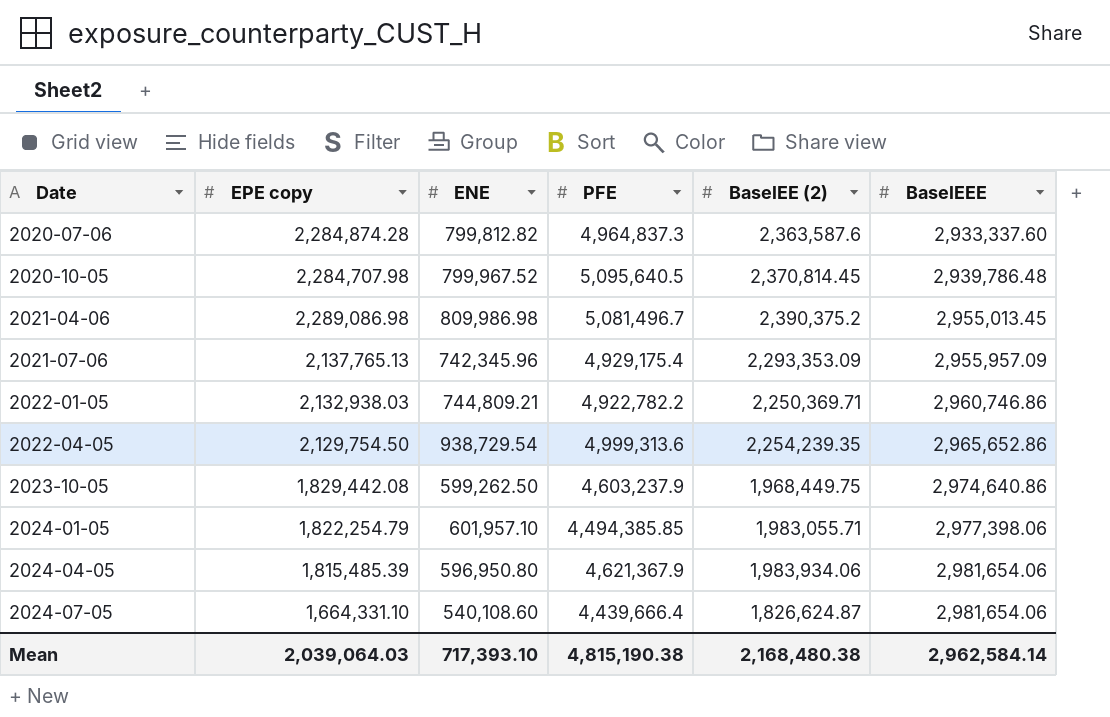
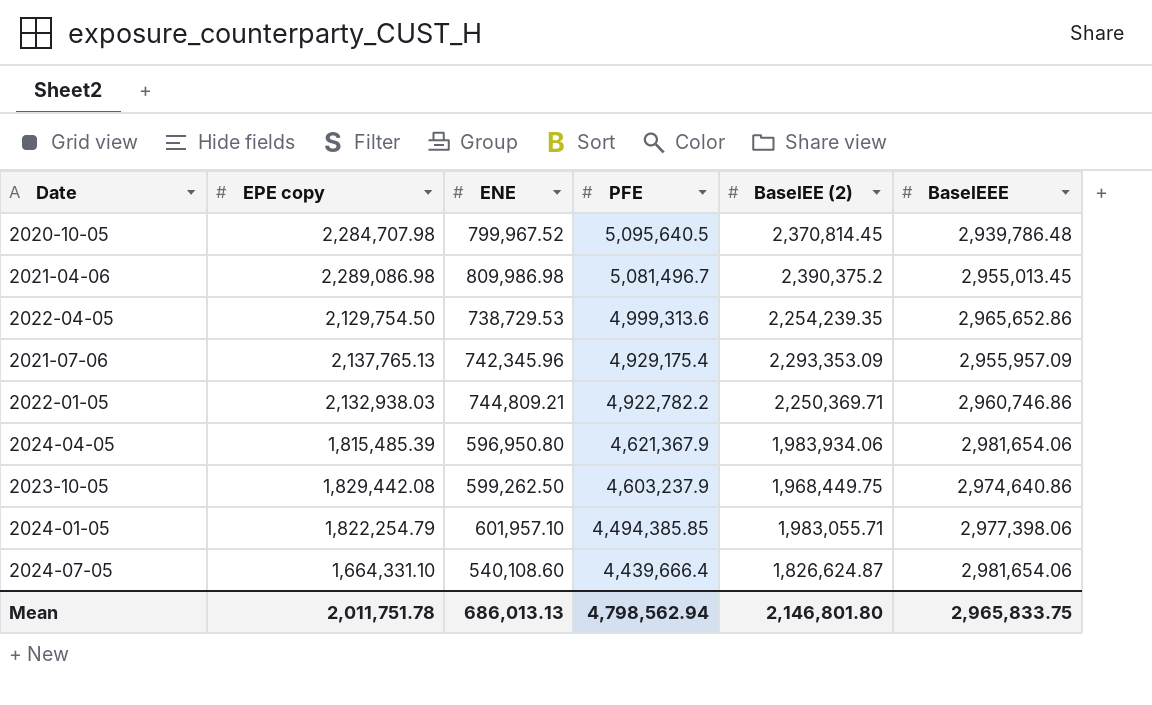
row order: Date ascending -> PFE descending
row 2020-07-06: 2,284,874.28 | 799,812.82 | 4,964,837.3 | 2,363,587.6 | 2,933,337.60 -> none
2022-04-05 | ENE: 938,729.54 -> 738,729.53
Mean | EPE copy: 2,039,064.03 -> 2,011,751.78
Mean | ENE: 717,393.10 -> 686,013.13
Mean | PFE: 4,815,190.38 -> 4,798,562.94
Mean | BaselEE (2): 2,168,480.38 -> 2,146,801.80
Mean | BaselEEE: 2,962,584.14 -> 2,965,833.75

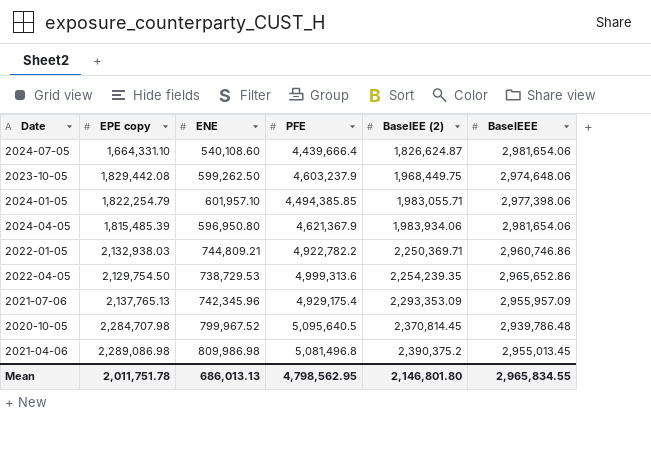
row order: PFE descending -> BaselEE (2) ascending
2023-10-05 | BaselEEE: 2,974,640.86 -> 2,974,648.06
2021-04-06 | PFE: 5,081,496.7 -> 5,081,496.8
Mean | PFE: 4,798,562.94 -> 4,798,562.95
Mean | BaselEEE: 2,965,833.75 -> 2,965,834.55

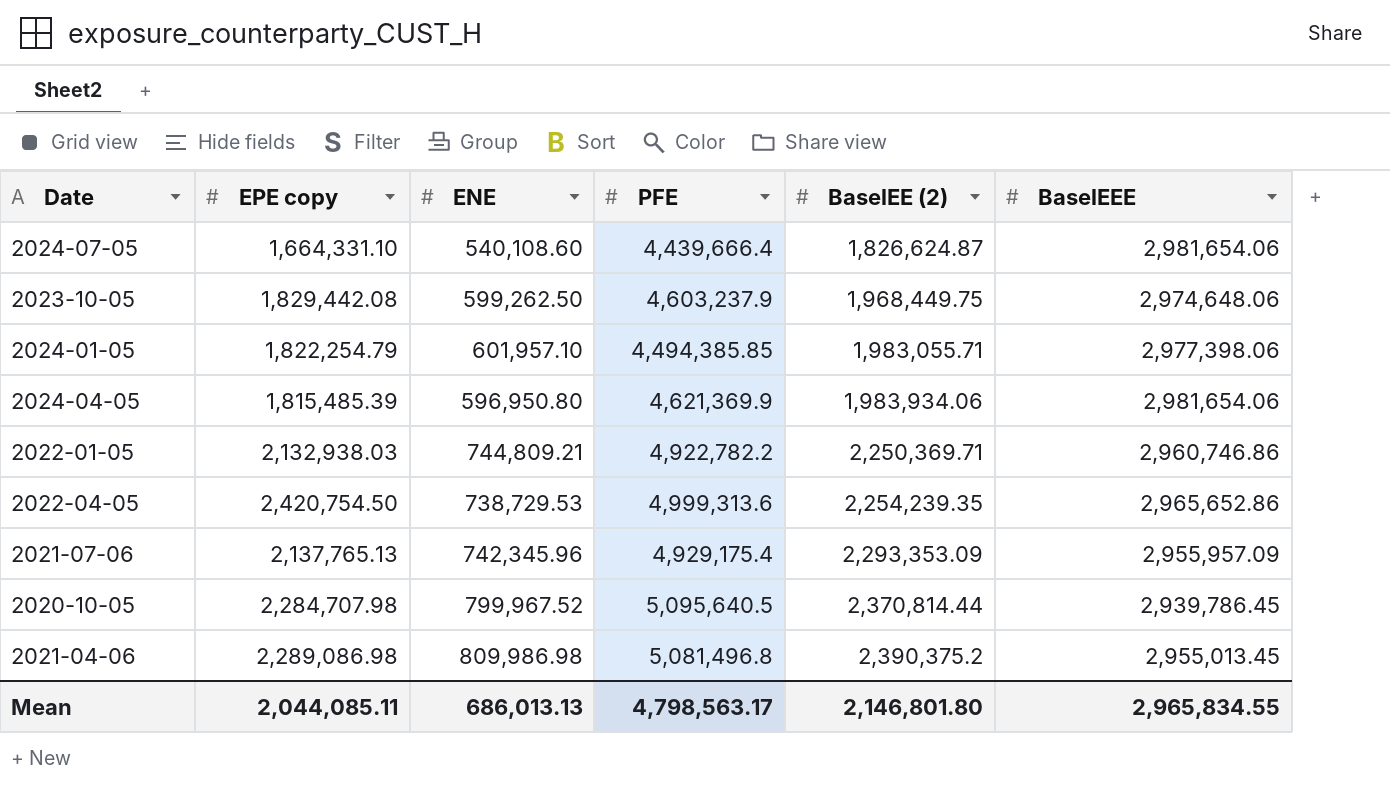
2024-04-05 | PFE: 4,621,367.9 -> 4,621,369.9
2022-04-05 | EPE copy: 2,129,754.50 -> 2,420,754.50
2020-10-05 | BaselEE (2): 2,370,814.45 -> 2,370,814.44
2020-10-05 | BaselEEE: 2,939,786.48 -> 2,939,786.45
Mean | EPE copy: 2,011,751.78 -> 2,044,085.11
Mean | PFE: 4,798,562.95 -> 4,798,563.17

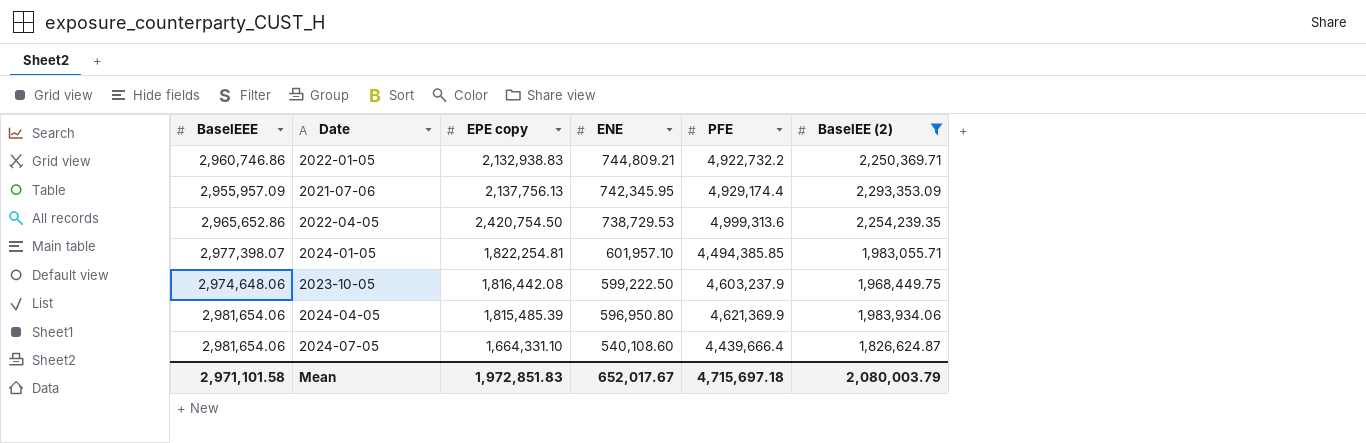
filter: none -> BaselEE (2) <= 2,293,353.09
row order: BaselEE (2) ascending -> ENE descending
column BaselEEE | position: 6 -> 1
2022-01-05 | EPE copy: 2,132,938.03 -> 2,132,938.83
2022-01-05 | PFE: 4,922,782.2 -> 4,922,732.2
2021-07-06 | EPE copy: 2,137,765.13 -> 2,137,756.13
2021-07-06 | ENE: 742,345.96 -> 742,345.95
2021-07-06 | PFE: 4,929,175.4 -> 4,929,174.4
2024-01-05 | BaselEEE: 2,977,398.06 -> 2,977,398.07
2024-01-05 | EPE copy: 1,822,254.79 -> 1,822,254.81
2023-10-05 | EPE copy: 1,829,442.08 -> 1,816,442.08
2023-10-05 | ENE: 599,262.50 -> 599,222.50
Mean | BaselEEE: 2,965,834.55 -> 2,971,101.58
Mean | EPE copy: 2,044,085.11 -> 1,972,851.83
Mean | ENE: 686,013.13 -> 652,017.67
Mean | PFE: 4,798,563.17 -> 4,715,697.18
Mean | BaselEE (2): 2,146,801.80 -> 2,080,003.79

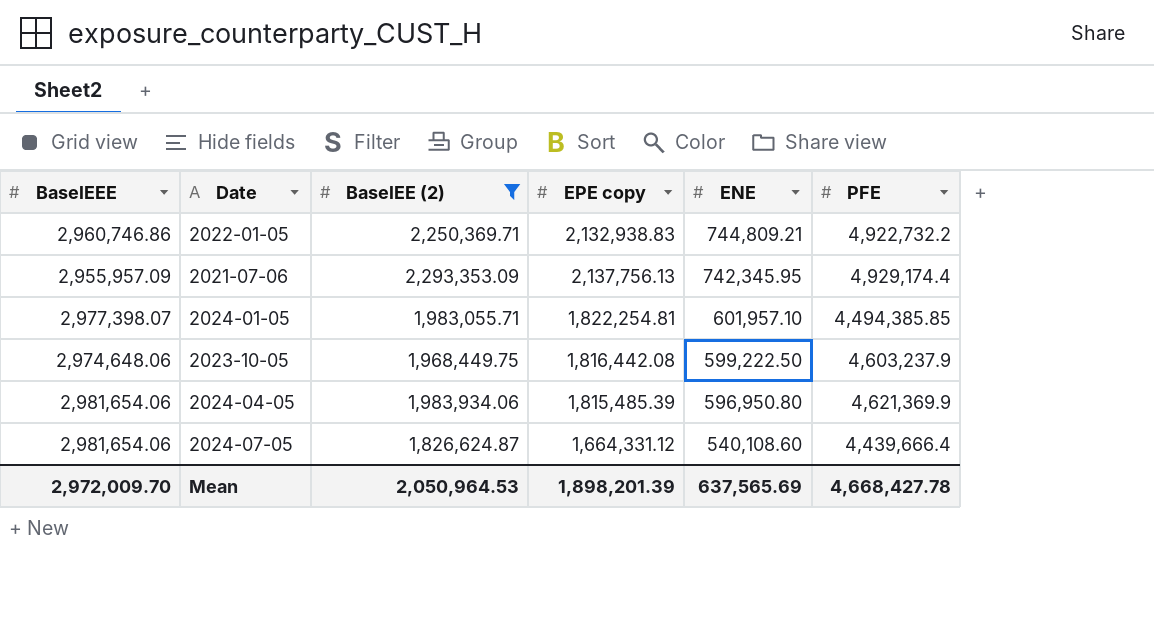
column BaselEE (2) | position: 6 -> 3
row 2022-04-05: 2,965,652.86 | 2,420,754.50 | 738,729.53 | 4,999,313.6 | 2,254,239.35 -> none
2024-07-05 | EPE copy: 1,664,331.10 -> 1,664,331.12
Mean | BaselEEE: 2,971,101.58 -> 2,972,009.70
Mean | BaselEE (2): 2,080,003.79 -> 2,050,964.53
Mean | EPE copy: 1,972,851.83 -> 1,898,201.39
Mean | ENE: 652,017.67 -> 637,565.69
Mean | PFE: 4,715,697.18 -> 4,668,427.78

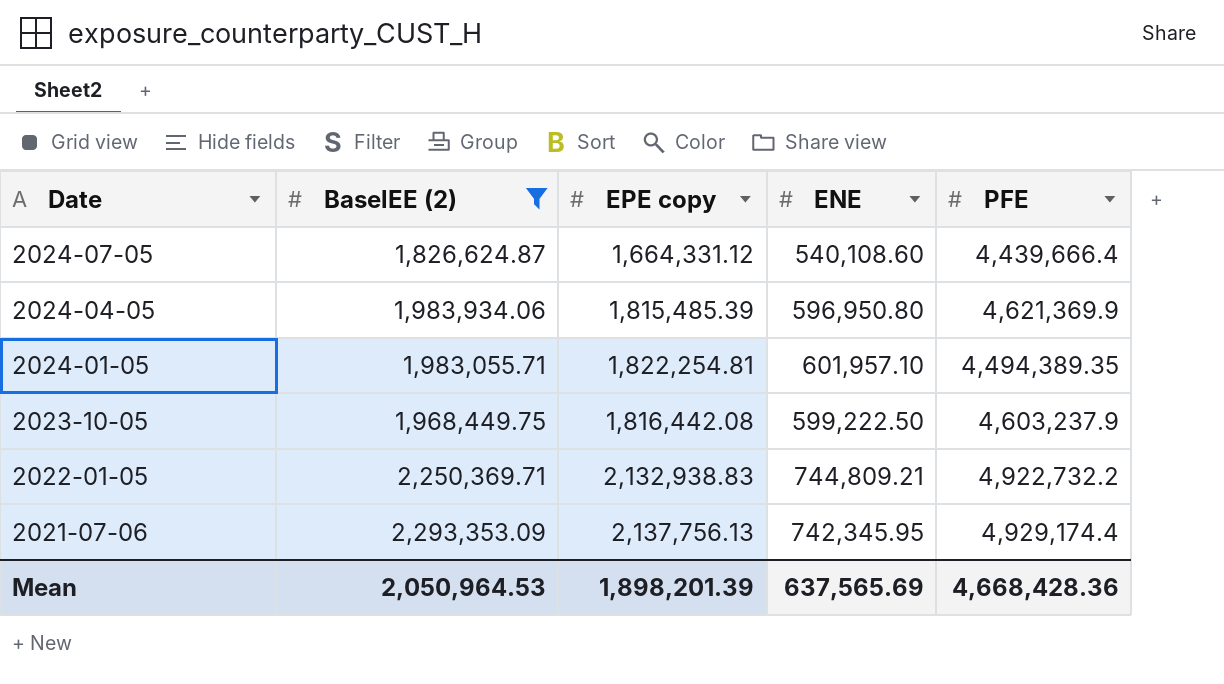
row order: ENE descending -> Date descending
column BaselEEE | position: 1 -> none
2024-01-05 | PFE: 4,494,385.85 -> 4,494,389.35
Mean | PFE: 4,668,427.78 -> 4,668,428.36

